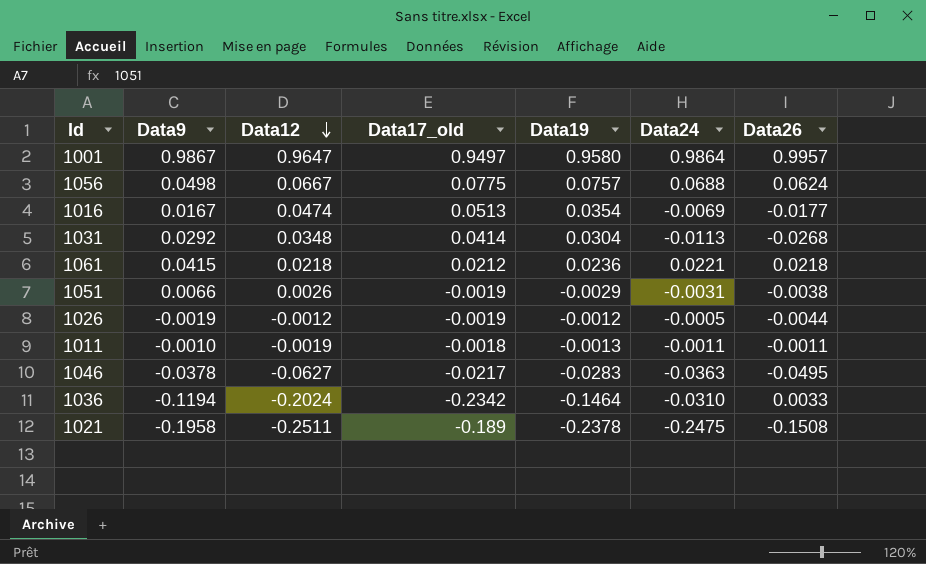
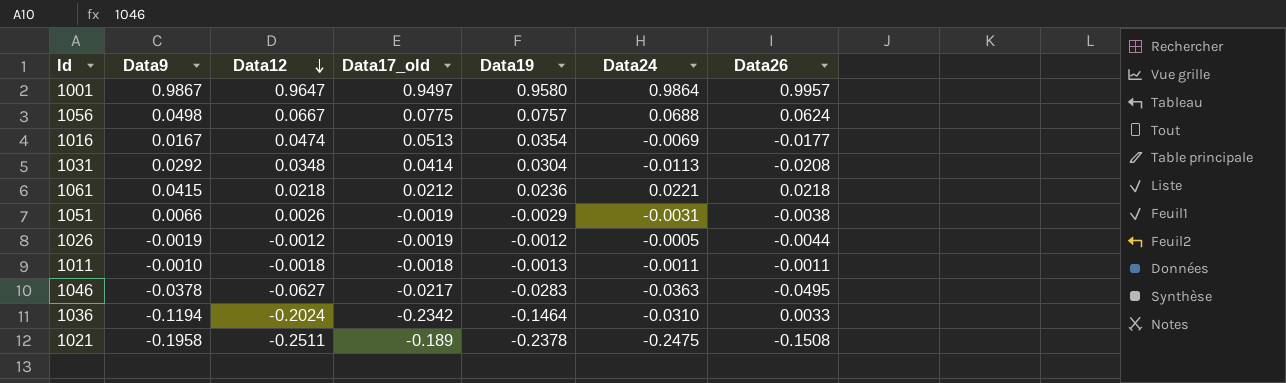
1031 | Data26: -0.0268 -> -0.0208
1011 | Data12: -0.0019 -> -0.0018

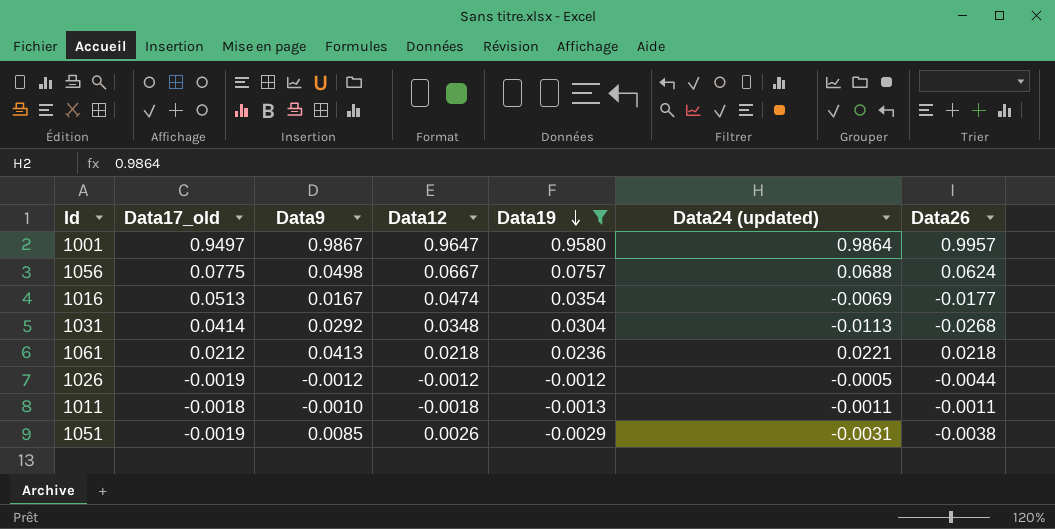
filter: none -> Data19 >= -0.0029
row order: Data12 descending -> Data19 descending
column Data17_old | position: 4 -> 2
column name: Data24 -> Data24 (updated)
1031 | Data26: -0.0208 -> -0.0268
1061 | Data9: 0.0415 -> 0.0413
1026 | Data9: -0.0019 -> -0.0012
1051 | Data9: 0.0066 -> 0.0085

